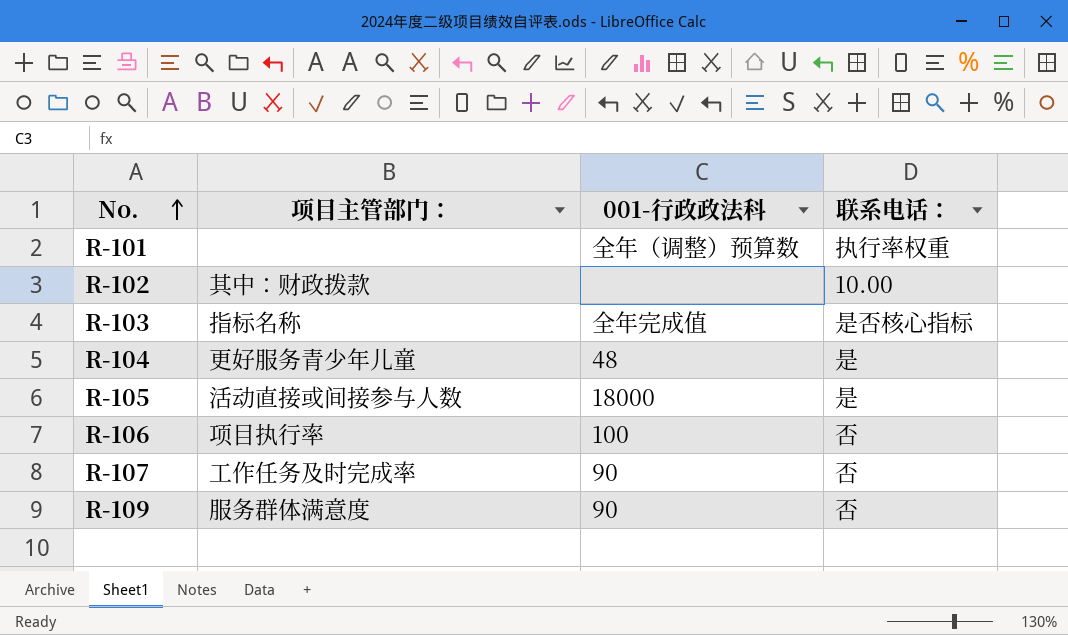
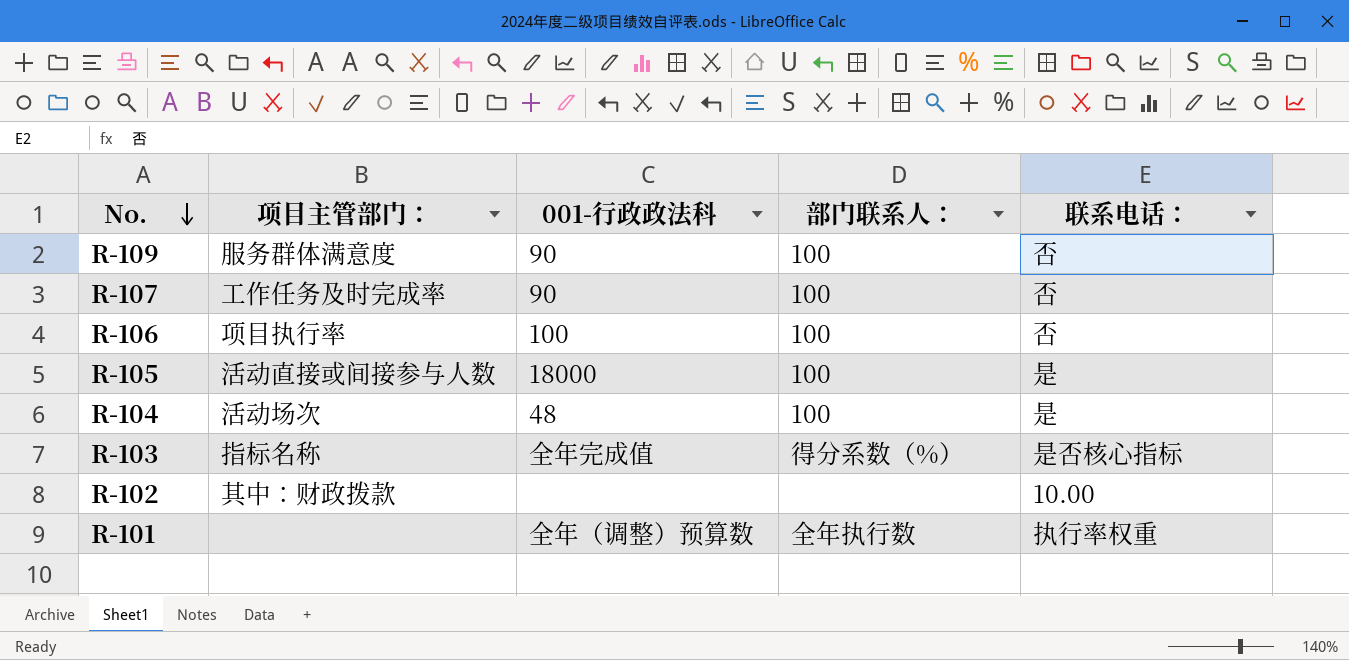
row order: No. ascending -> No. descending
column 部门联系人： | position: none -> 4
R-104 | 项目主管部门：: 更好服务青少年儿童 -> 活动场次

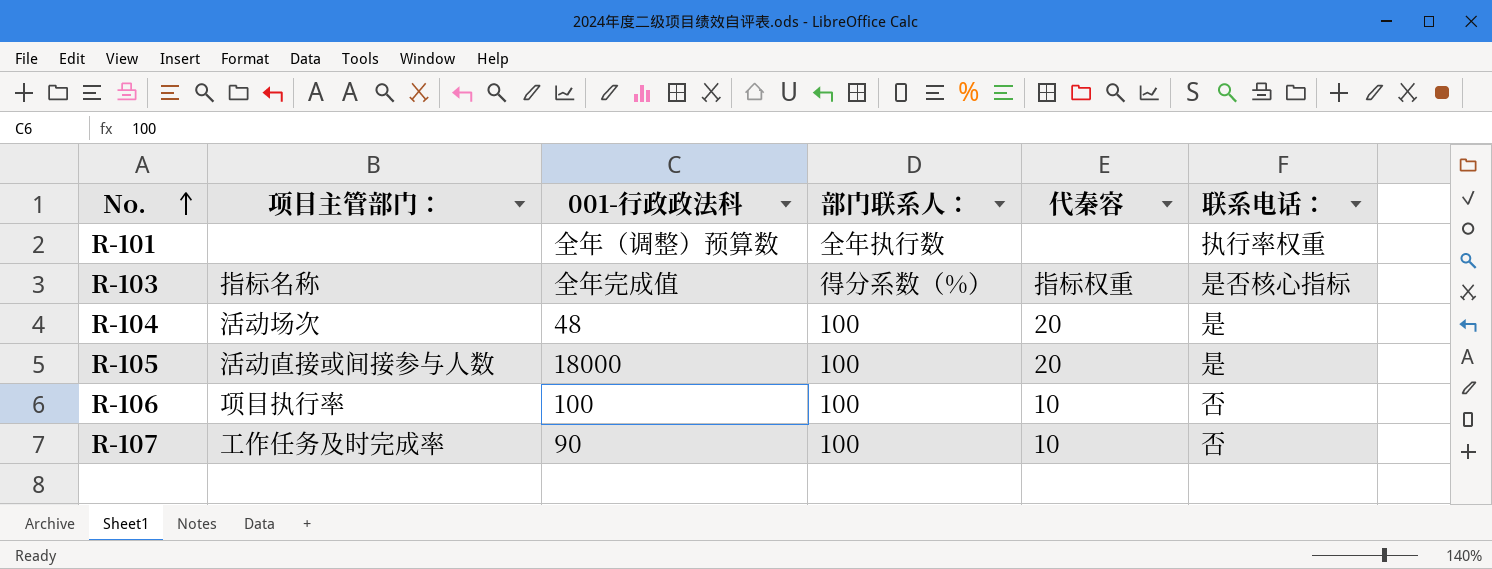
row order: No. descending -> No. ascending
column 代秦容 | position: none -> 5
row R-109: 服务群体满意度 | 90 | 100 | 否 -> none
row R-102: 其中：财政拨款 | none | none | 10.00 -> none

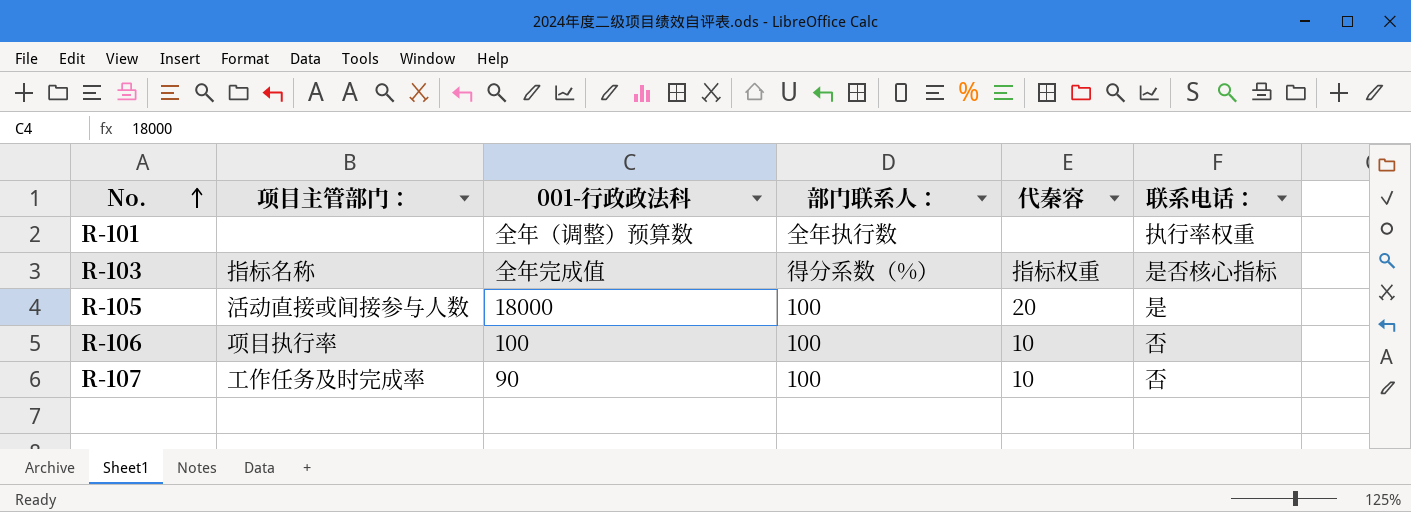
row R-104: 活动场次 | 48 | 100 | 20 | 是 -> none

